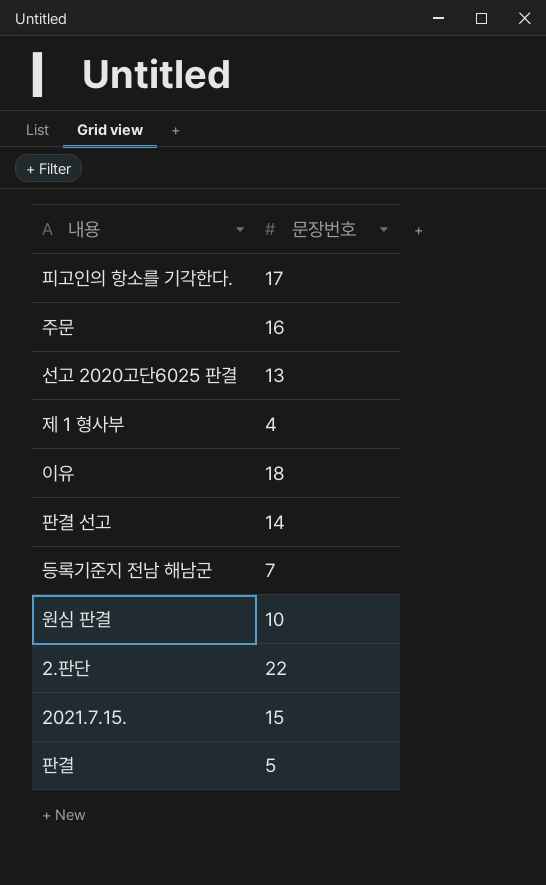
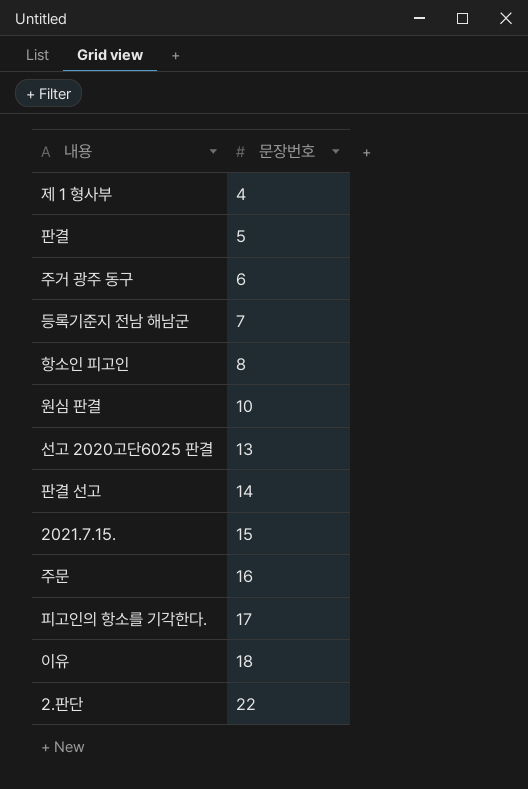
row order: none -> 문장번호 ascending
row 주거 광주 동구: none -> 6
row 항소인 피고인: none -> 8

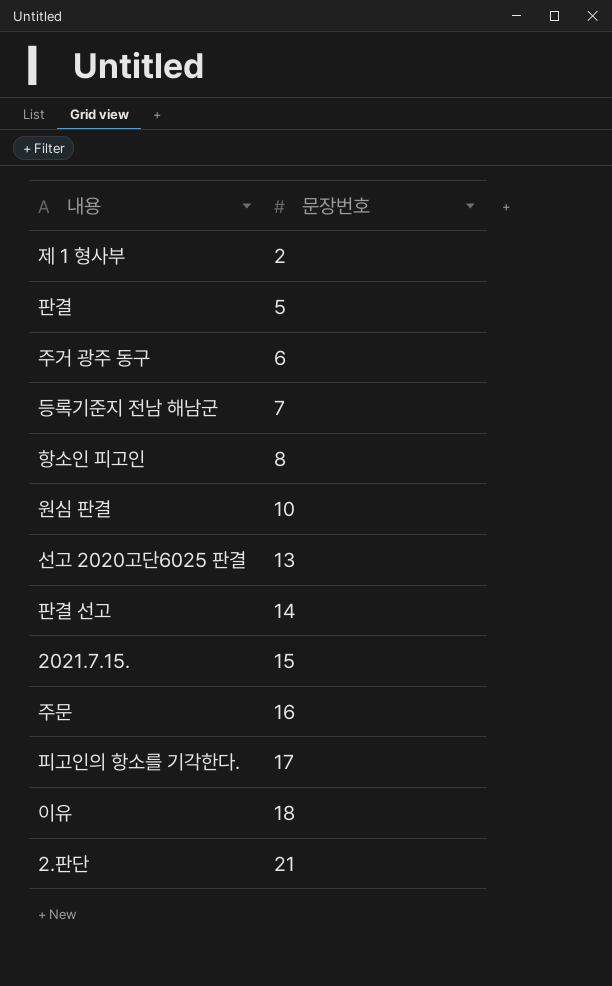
제 1 형사부 | 문장번호: 4 -> 2
2.판단 | 문장번호: 22 -> 21

